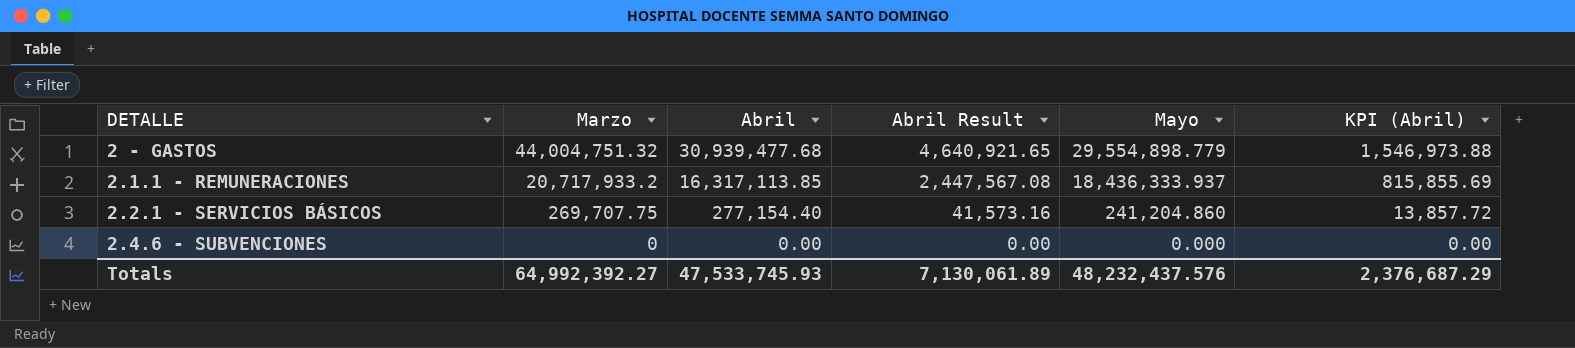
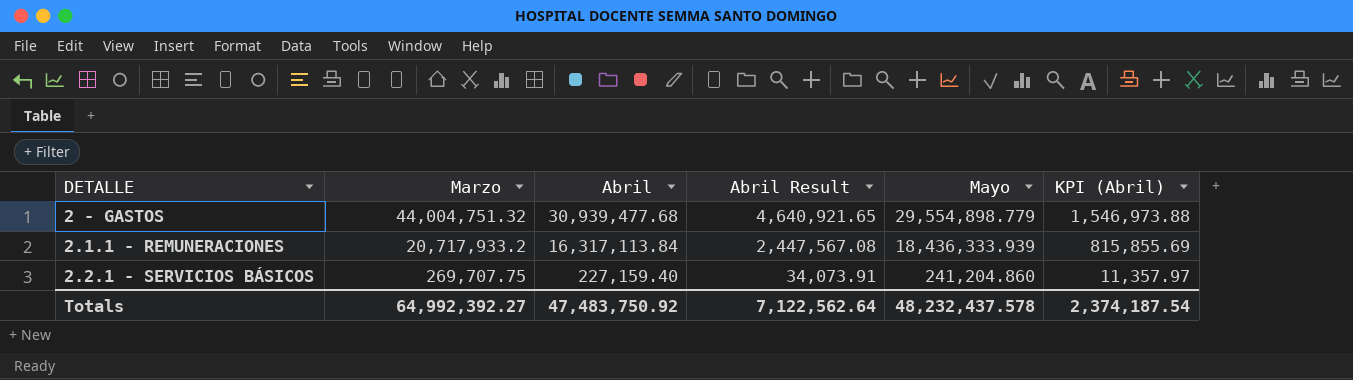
row 2.4.6 - SUBVENCIONES: 0 | 0.00 | 0.00 | 0.000 | 0.00 -> none
2.1.1 - REMUNERACIONES | Abril: 16,317,113.85 -> 16,317,113.84
2.1.1 - REMUNERACIONES | Mayo: 18,436,333.937 -> 18,436,333.939
2.2.1 - SERVICIOS BÁSICOS | Abril: 277,154.40 -> 227,159.40
2.2.1 - SERVICIOS BÁSICOS | Abril Result: 41,573.16 -> 34,073.91
2.2.1 - SERVICIOS BÁSICOS | KPI (Abril): 13,857.72 -> 11,357.97
Totals | Abril: 47,533,745.93 -> 47,483,750.92
Totals | Abril Result: 7,130,061.89 -> 7,122,562.64
Totals | Mayo: 48,232,437.576 -> 48,232,437.578
Totals | KPI (Abril): 2,376,687.29 -> 2,374,187.54

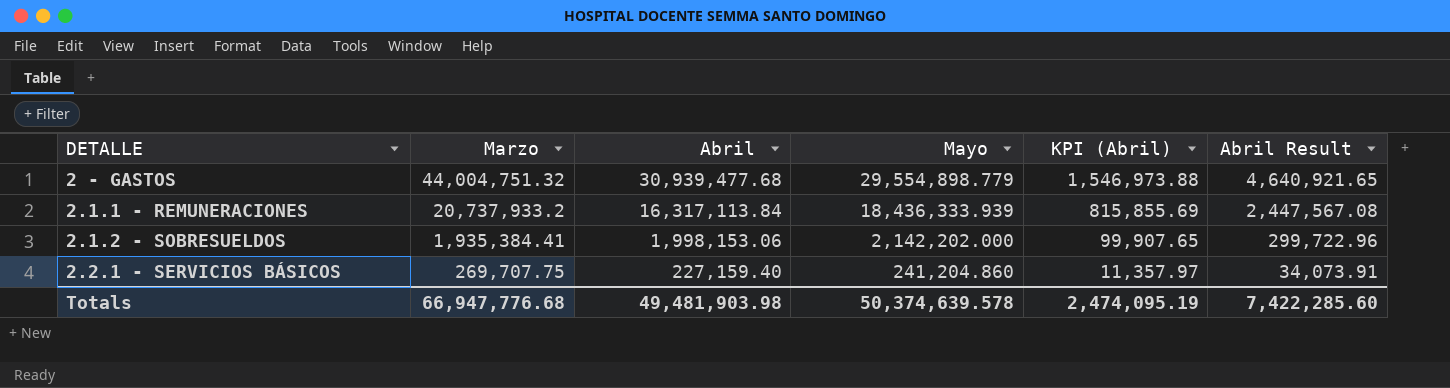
column Abril Result | position: 4 -> 6
2.1.1 - REMUNERACIONES | Marzo: 20,717,933.2 -> 20,737,933.2
row 2.1.2 - SOBRESUELDOS: none -> 1,935,384.41 | 1,998,153.06 | 2,142,202.000 | 99,907.65 | 299,722.96
Totals | Marzo: 64,992,392.27 -> 66,947,776.68
Totals | Abril: 47,483,750.92 -> 49,481,903.98
Totals | Mayo: 48,232,437.578 -> 50,374,639.578
Totals | KPI (Abril): 2,374,187.54 -> 2,474,095.19
Totals | Abril Result: 7,122,562.64 -> 7,422,285.60

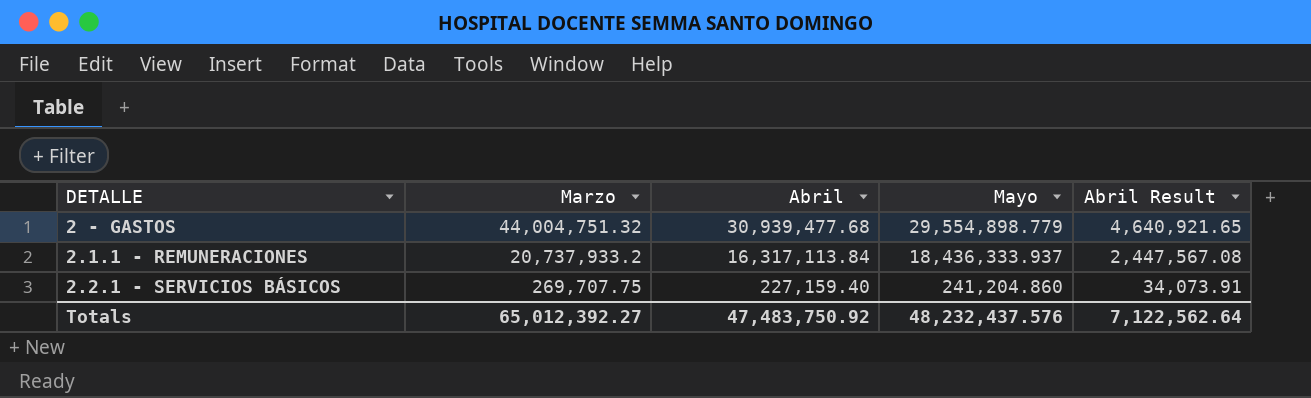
column KPI (Abril) | formula: [Abril] * 0.05 -> none
row 2.1.2 - SOBRESUELDOS: 1,935,384.41 | 1,998,153.06 | 2,142,202.000 | 99,907.65 | 299,722.96 -> none
2.1.1 - REMUNERACIONES | Mayo: 18,436,333.939 -> 18,436,333.937
Totals | Marzo: 66,947,776.68 -> 65,012,392.27
Totals | Abril: 49,481,903.98 -> 47,483,750.92
Totals | Mayo: 50,374,639.578 -> 48,232,437.576
Totals | Abril Result: 7,422,285.60 -> 7,122,562.64

